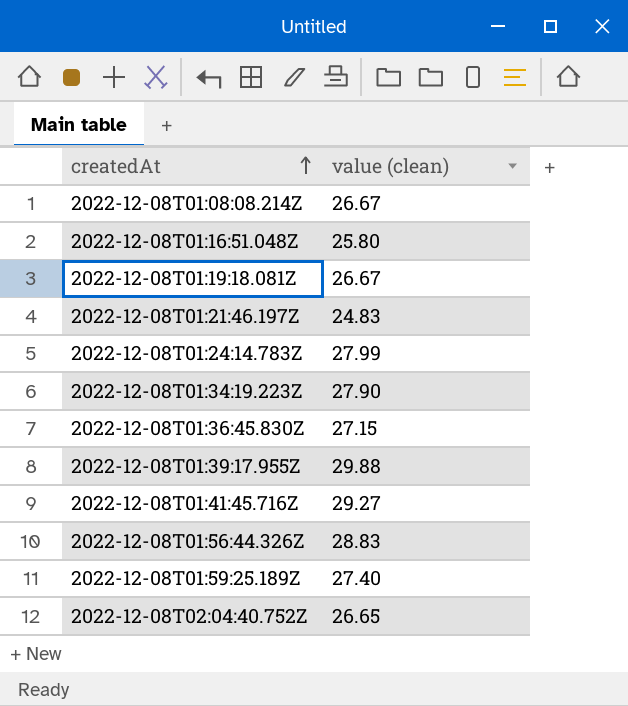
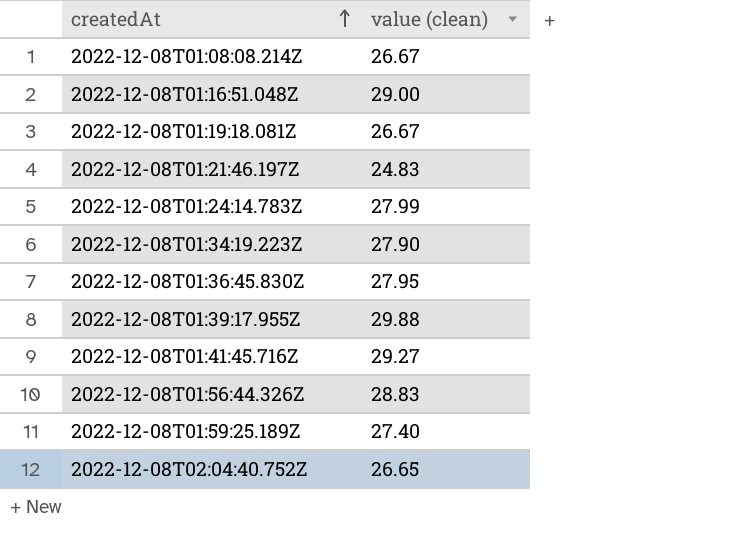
2022-12-08T01:16:51.048Z | value (clean): 25.80 -> 29.00
2022-12-08T01:36:45.830Z | value (clean): 27.15 -> 27.95

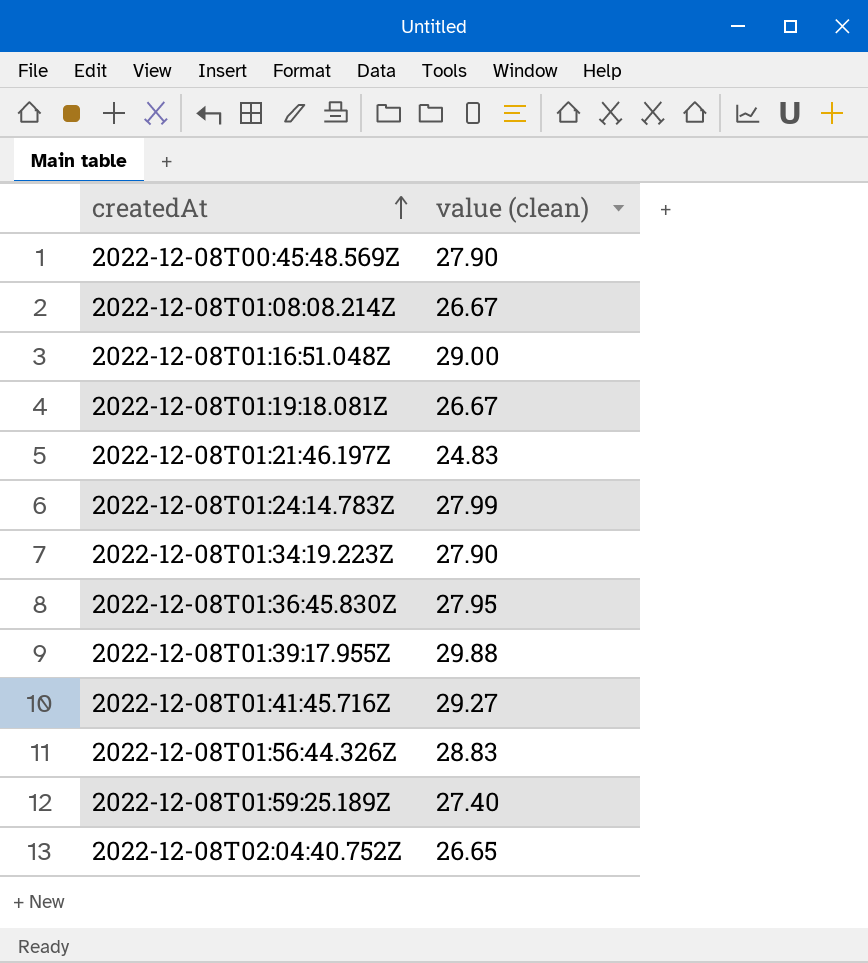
row 2022-12-08T00:45:48.569Z: none -> 27.90

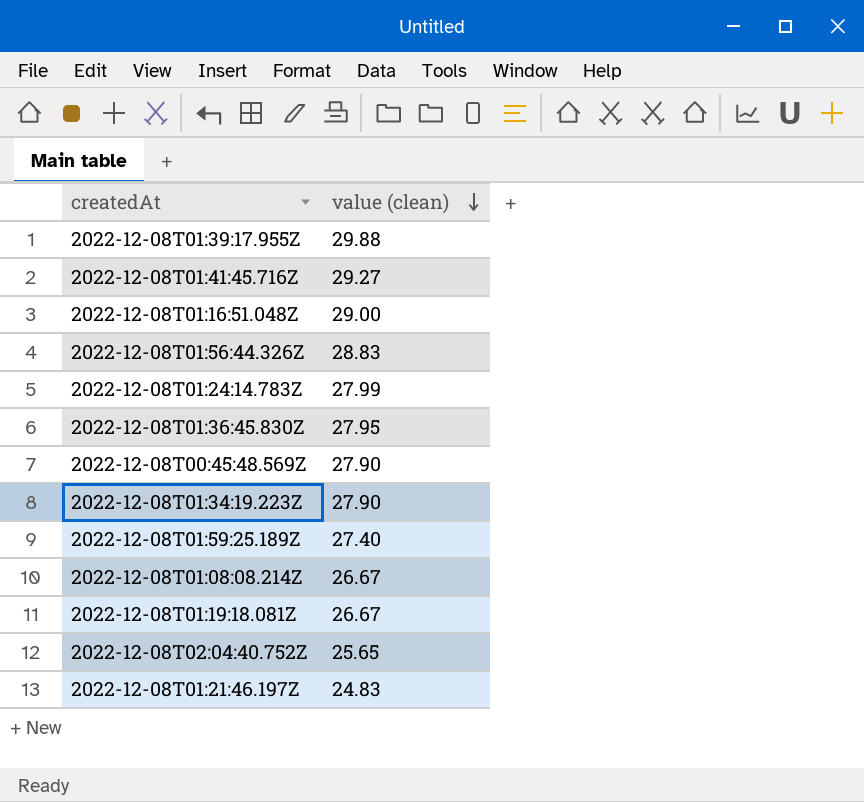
row order: createdAt ascending -> value (clean) descending
2022-12-08T02:04:40.752Z | value (clean): 26.65 -> 25.65

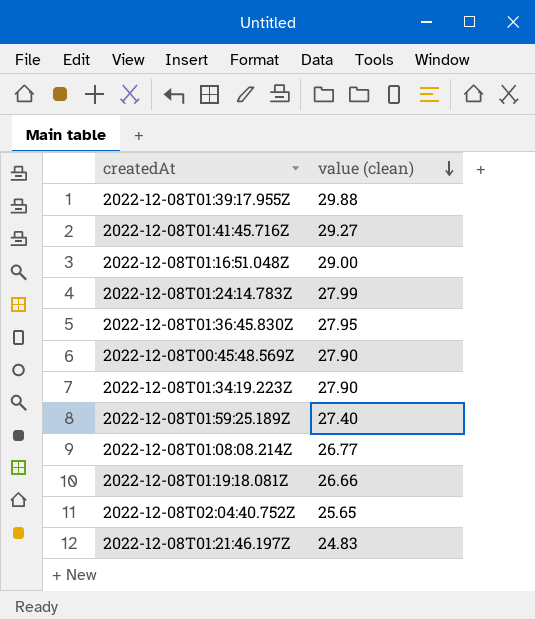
row 2022-12-08T01:56:44.326Z: 28.83 -> none
2022-12-08T01:08:08.214Z | value (clean): 26.67 -> 26.77
2022-12-08T01:19:18.081Z | value (clean): 26.67 -> 26.66

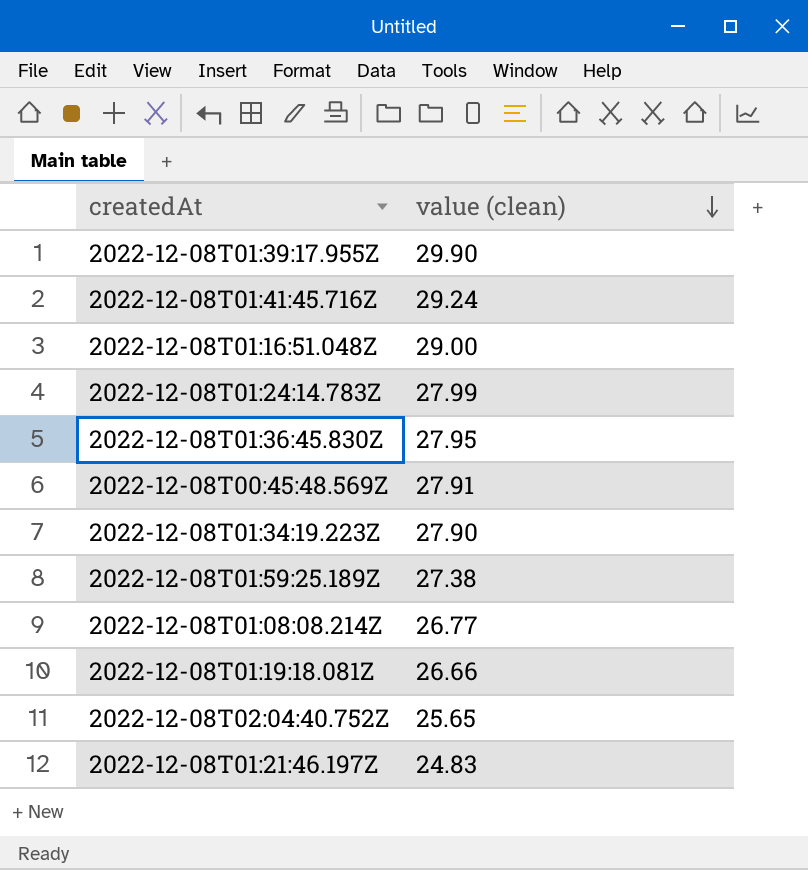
2022-12-08T01:39:17.955Z | value (clean): 29.88 -> 29.90
2022-12-08T01:41:45.716Z | value (clean): 29.27 -> 29.24
2022-12-08T00:45:48.569Z | value (clean): 27.90 -> 27.91
2022-12-08T01:59:25.189Z | value (clean): 27.40 -> 27.38

